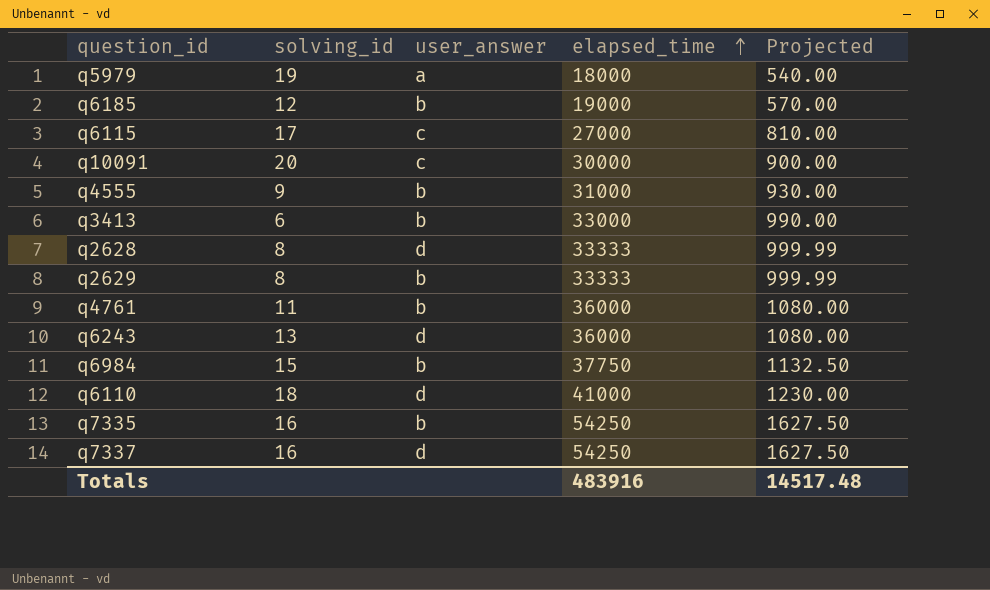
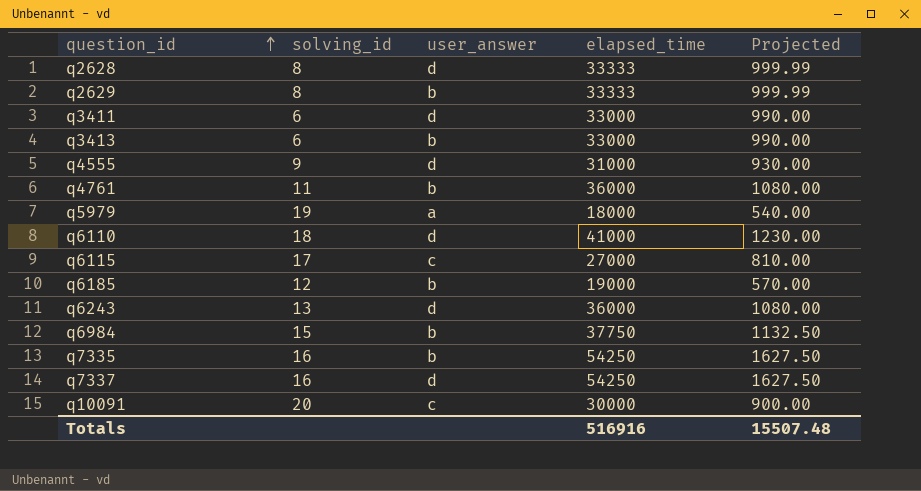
row order: elapsed_time ascending -> question_id ascending
row q3411: none -> 6 | d | 33000 | 990.00
q4555 | user_answer: b -> d
Totals | elapsed_time: 483916 -> 516916
Totals | Projected: 14517.48 -> 15507.48

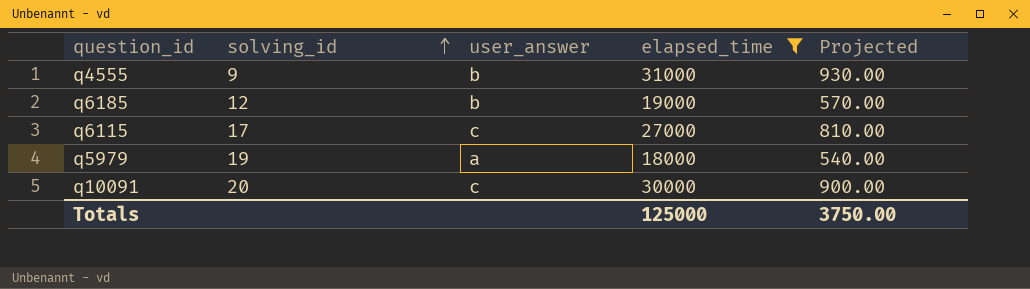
filter: none -> elapsed_time <= 31000
row order: question_id ascending -> solving_id ascending
q4555 | user_answer: d -> b
Totals | elapsed_time: 516916 -> 125000
Totals | Projected: 15507.48 -> 3750.00

